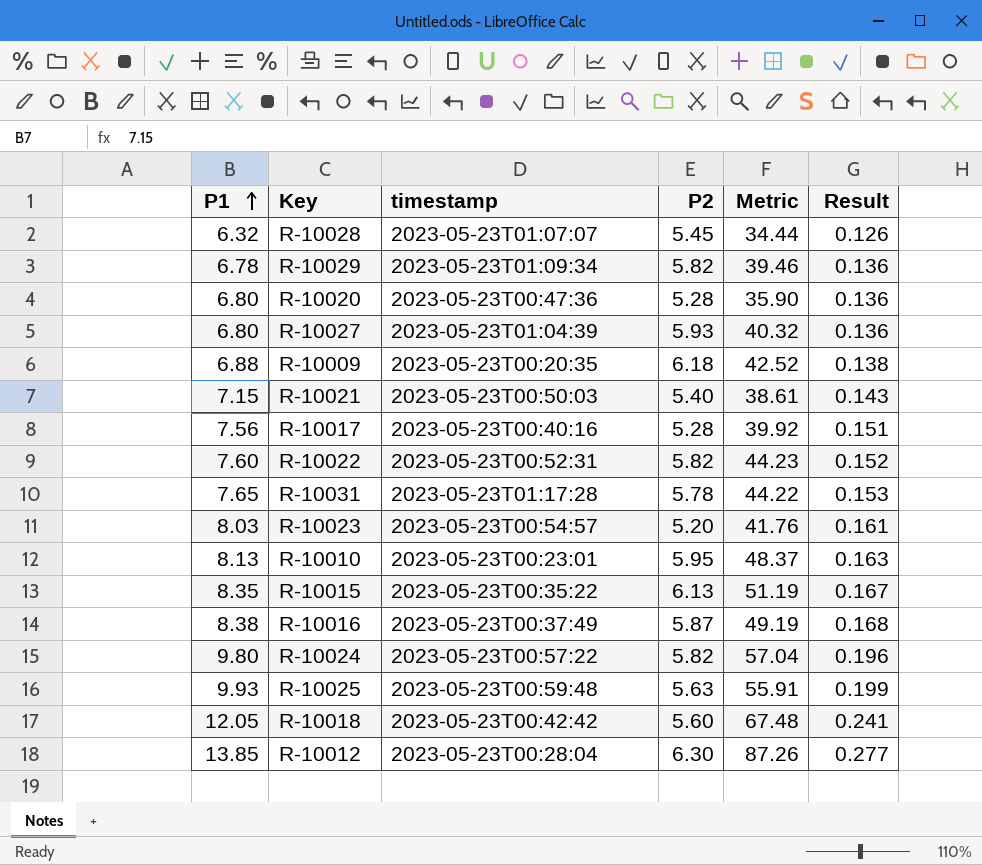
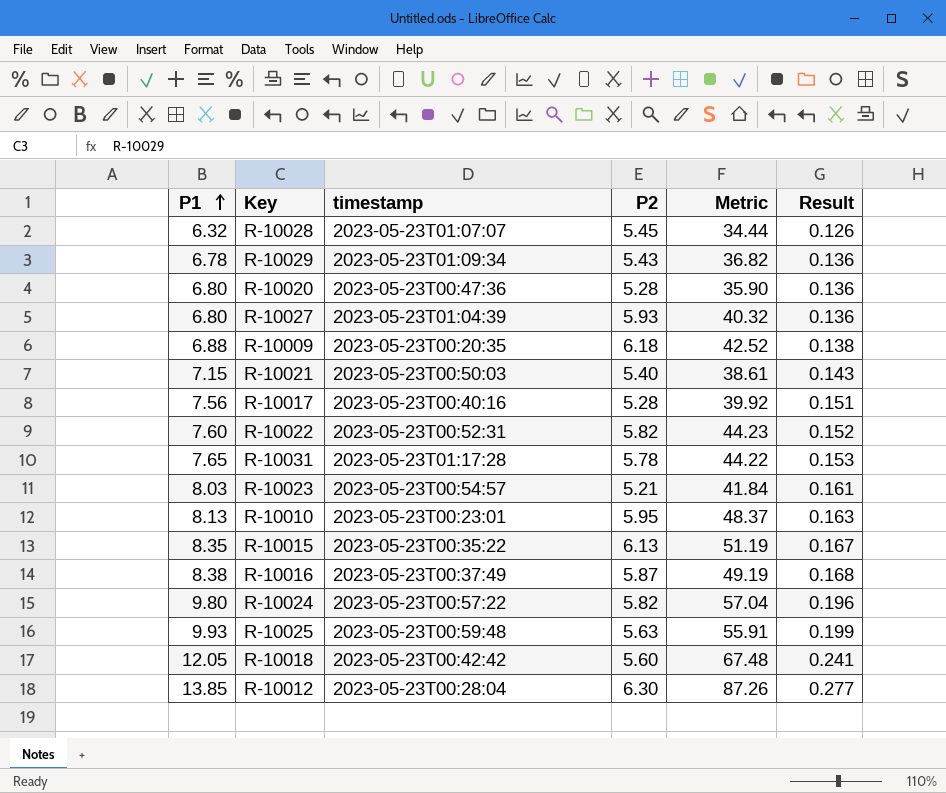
R-10029 | P2: 5.82 -> 5.43
R-10029 | Metric: 39.46 -> 36.82
R-10023 | P2: 5.20 -> 5.21
R-10023 | Metric: 41.76 -> 41.84

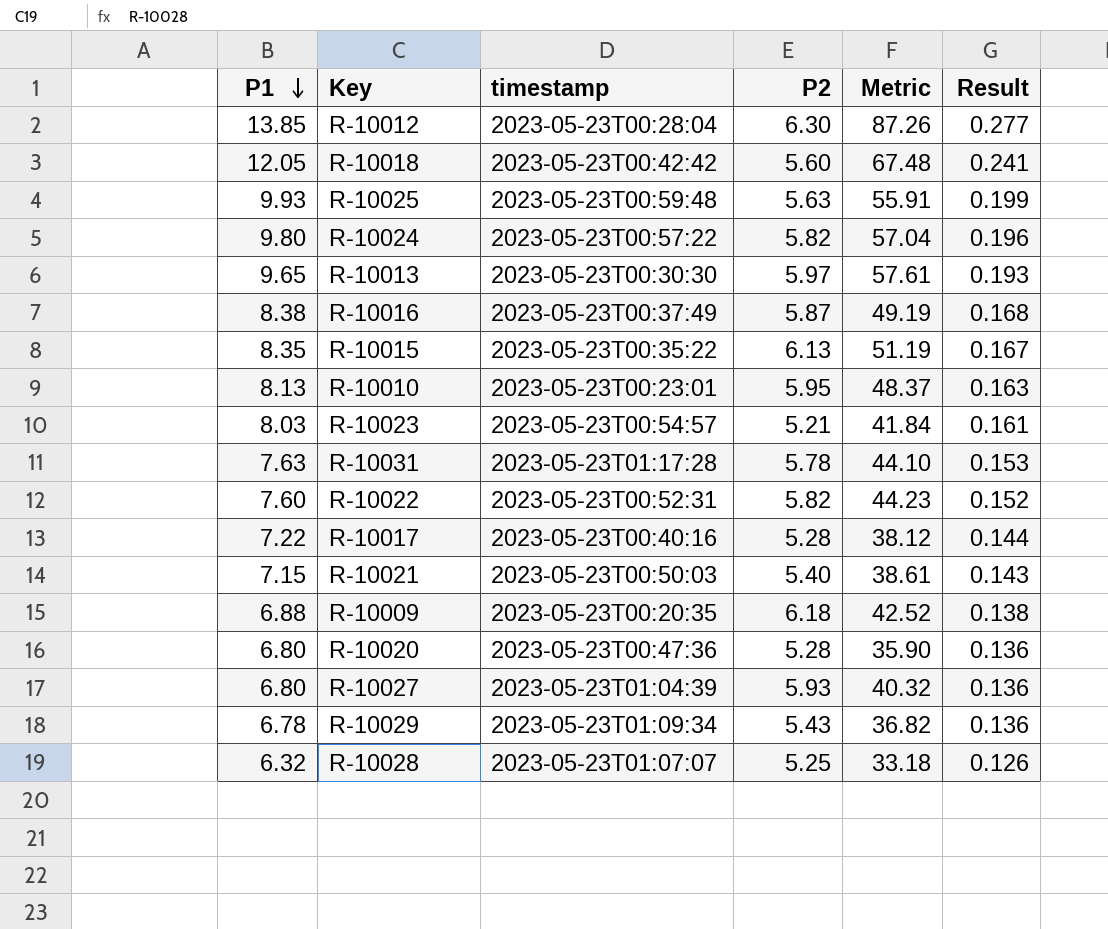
row order: P1 ascending -> P1 descending
row R-10013: none -> 9.65 | 2023-05-23T00:30:30 | 5.97 | 57.61 | 0.193
R-10031 | P1: 7.65 -> 7.63
R-10031 | Metric: 44.22 -> 44.10
R-10017 | P1: 7.56 -> 7.22
R-10017 | Metric: 39.92 -> 38.12
R-10017 | Result: 0.151 -> 0.144
R-10028 | P2: 5.45 -> 5.25
R-10028 | Metric: 34.44 -> 33.18

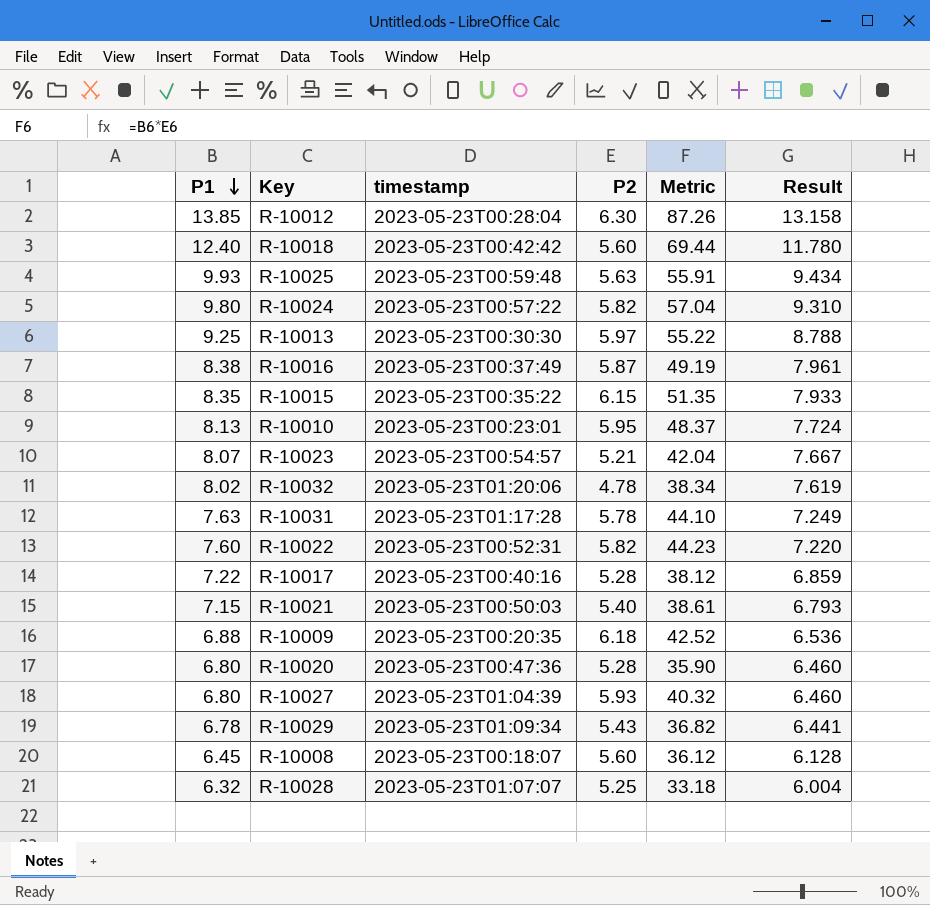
column Result | formula: [P1] * 0.02 -> [P1] * 0.95
R-10018 | P1: 12.05 -> 12.40
R-10018 | Metric: 67.48 -> 69.44
R-10013 | P1: 9.65 -> 9.25
R-10013 | Metric: 57.61 -> 55.22
R-10015 | P2: 6.13 -> 6.15
R-10015 | Metric: 51.19 -> 51.35
R-10023 | P1: 8.03 -> 8.07
R-10023 | Metric: 41.84 -> 42.04
row R-10032: none -> 8.02 | 2023-05-23T01:20:06 | 4.78 | 38.34 | 7.619
row R-10008: none -> 6.45 | 2023-05-23T00:18:07 | 5.60 | 36.12 | 6.128

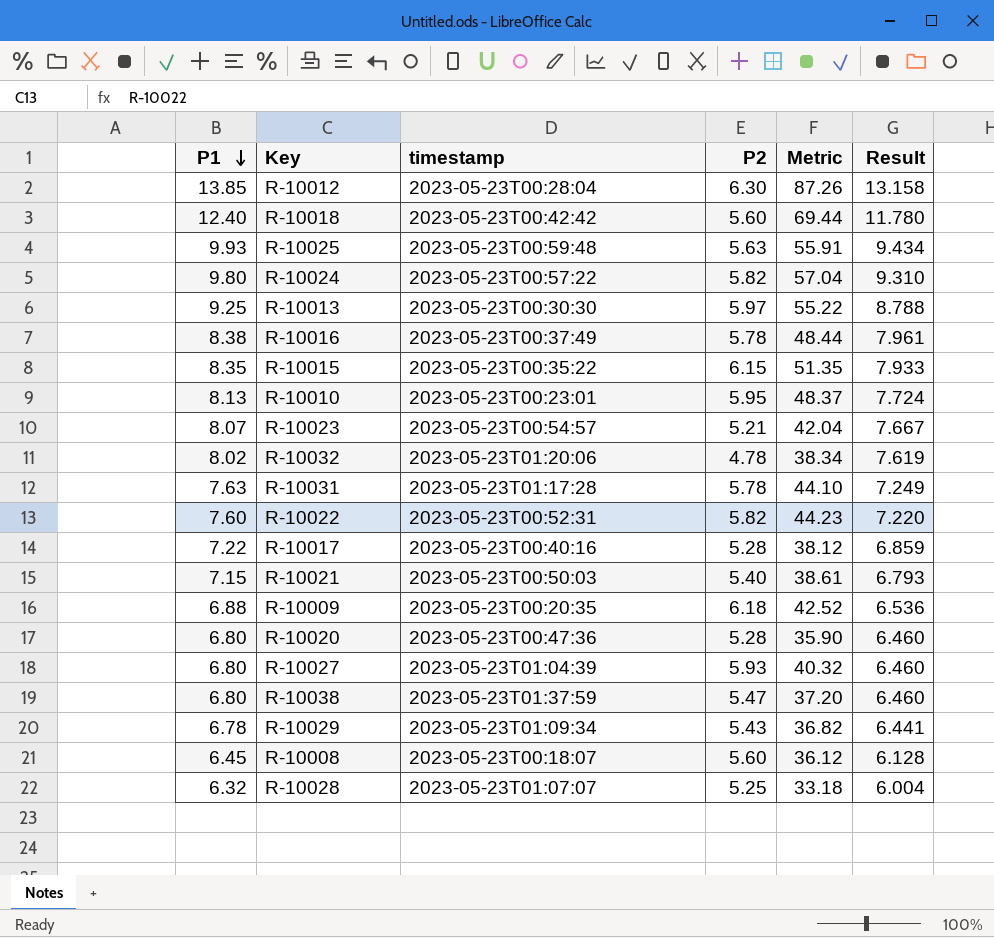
R-10016 | P2: 5.87 -> 5.78
R-10016 | Metric: 49.19 -> 48.44
row R-10038: none -> 6.80 | 2023-05-23T01:37:59 | 5.47 | 37.20 | 6.460

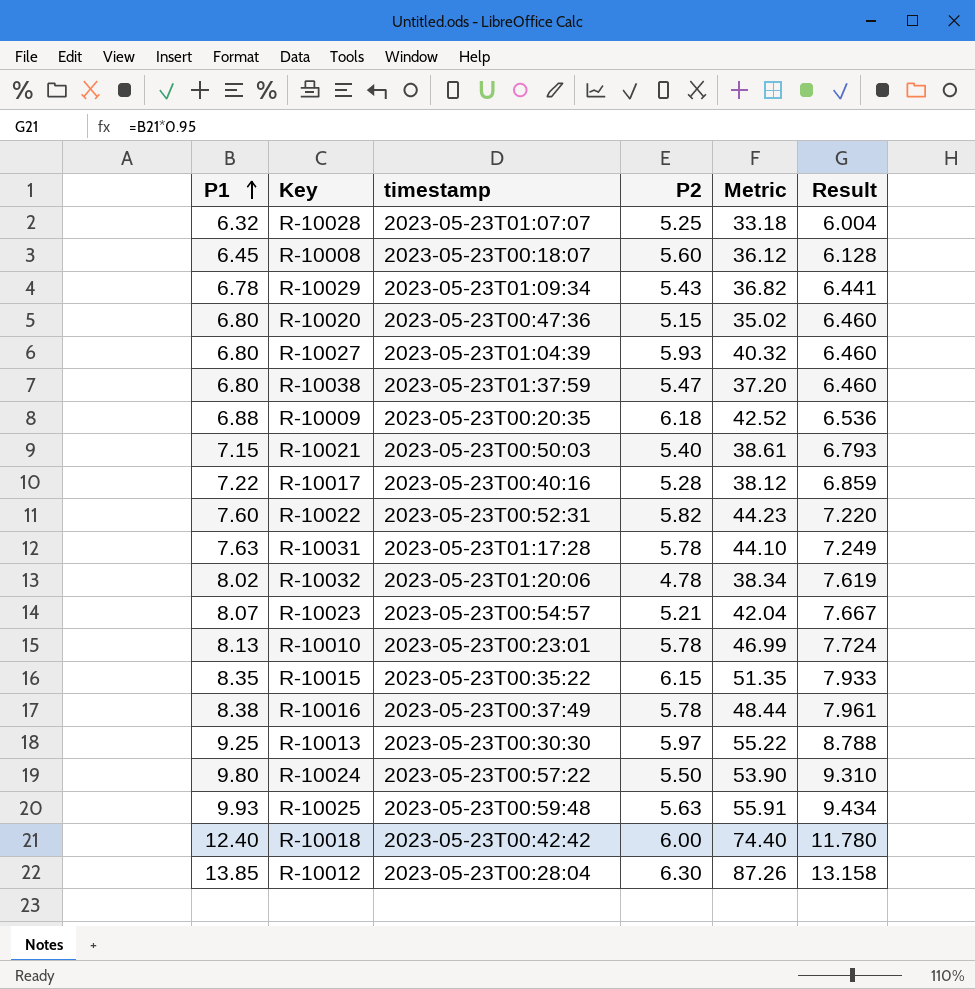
row order: P1 descending -> P1 ascending
R-10020 | P2: 5.28 -> 5.15
R-10020 | Metric: 35.90 -> 35.02
R-10010 | P2: 5.95 -> 5.78
R-10010 | Metric: 48.37 -> 46.99
R-10024 | P2: 5.82 -> 5.50
R-10024 | Metric: 57.04 -> 53.90
R-10018 | P2: 5.60 -> 6.00
R-10018 | Metric: 69.44 -> 74.40

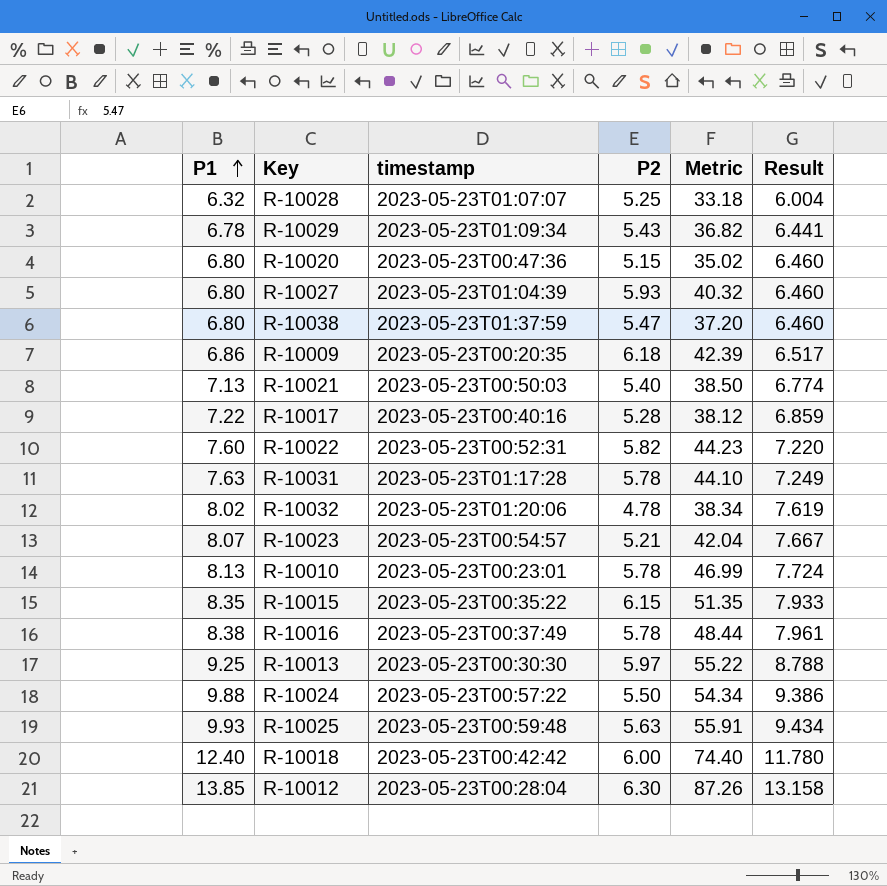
row R-10008: 6.45 | 2023-05-23T00:18:07 | 5.60 | 36.12 | 6.128 -> none
R-10009 | P1: 6.88 -> 6.86
R-10009 | Metric: 42.52 -> 42.39
R-10009 | Result: 6.536 -> 6.517
R-10021 | P1: 7.15 -> 7.13
R-10021 | Metric: 38.61 -> 38.50
R-10021 | Result: 6.793 -> 6.774
R-10024 | P1: 9.80 -> 9.88
R-10024 | Metric: 53.90 -> 54.34
R-10024 | Result: 9.310 -> 9.386

